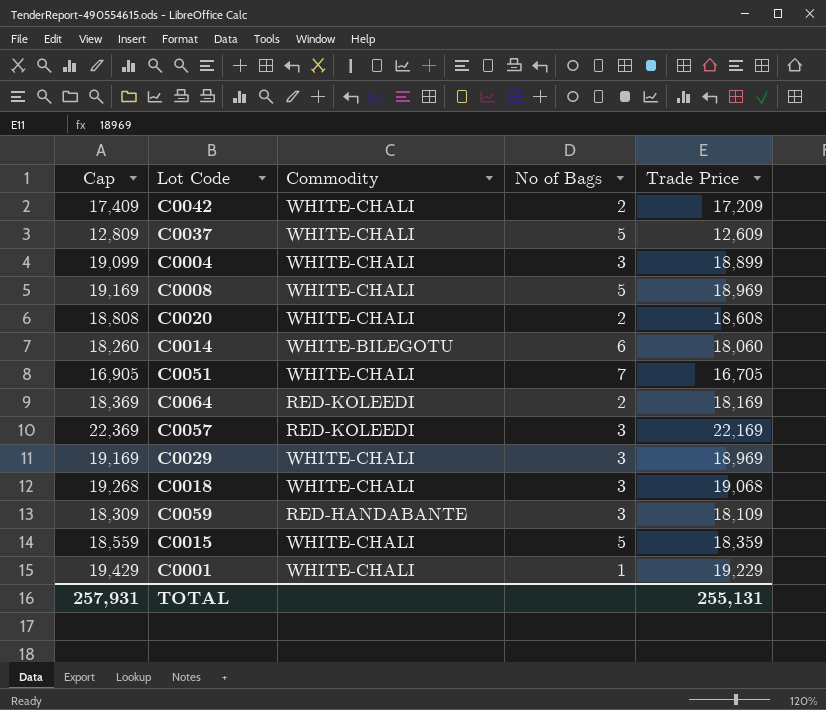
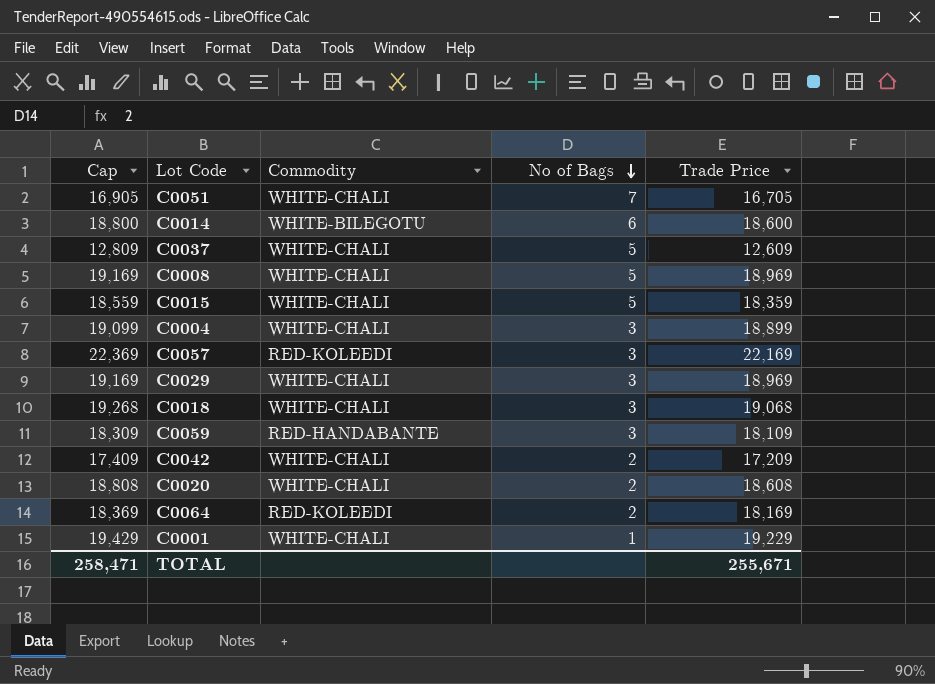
row order: none -> No of Bags descending
C0014 | Cap: 18,260 -> 18,800
C0014 | Trade Price: 18,060 -> 18,600
TOTAL | Cap: 257,931 -> 258,471
TOTAL | Trade Price: 255,131 -> 255,671

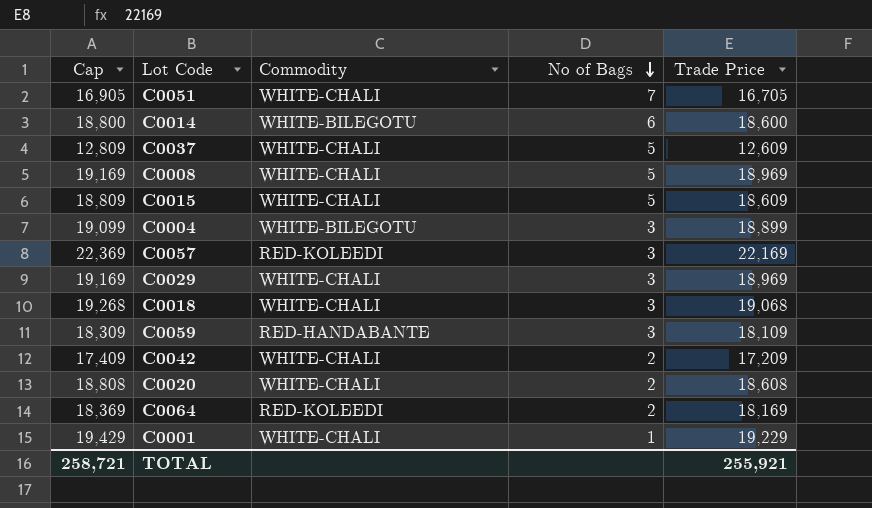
C0015 | Cap: 18,559 -> 18,809
C0015 | Trade Price: 18,359 -> 18,609
C0004 | Commodity: WHITE-CHALI -> WHITE-BILEGOTU
TOTAL | Cap: 258,471 -> 258,721
TOTAL | Trade Price: 255,671 -> 255,921

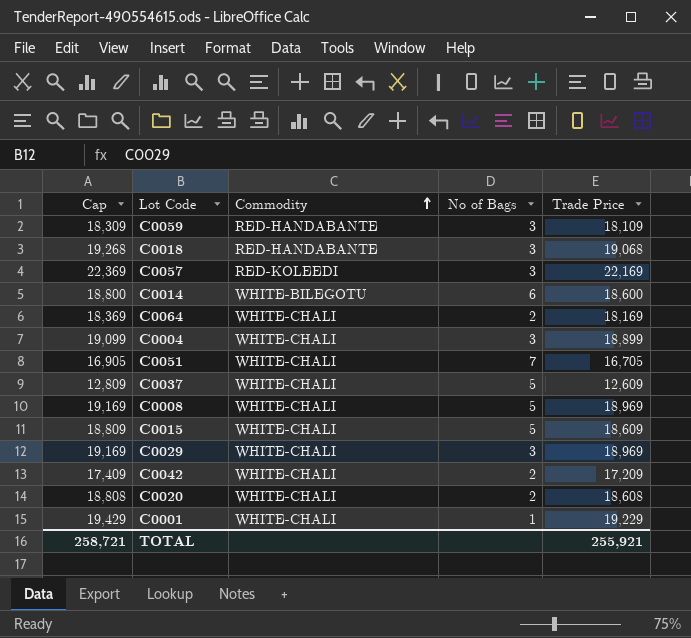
row order: No of Bags descending -> Commodity ascending
C0018 | Commodity: WHITE-CHALI -> RED-HANDABANTE
C0064 | Commodity: RED-KOLEEDI -> WHITE-CHALI
C0004 | Commodity: WHITE-BILEGOTU -> WHITE-CHALI

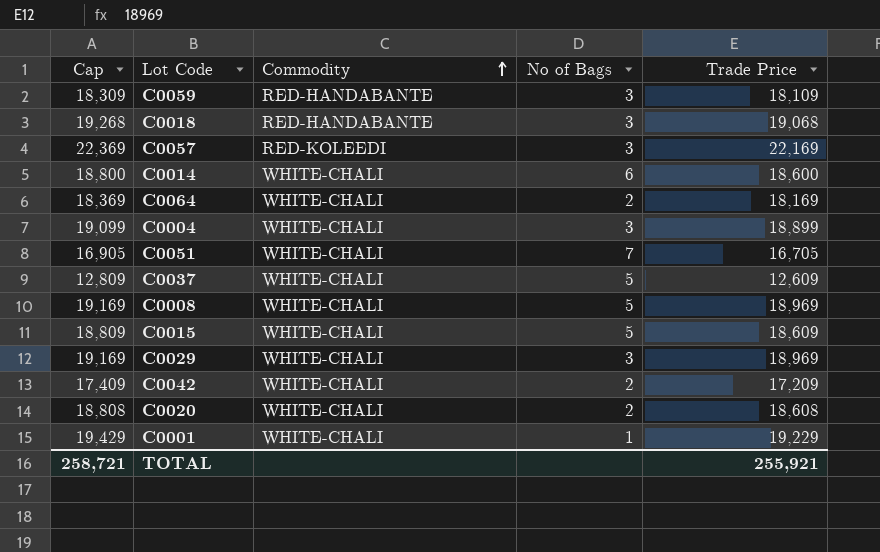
C0014 | Commodity: WHITE-BILEGOTU -> WHITE-CHALI

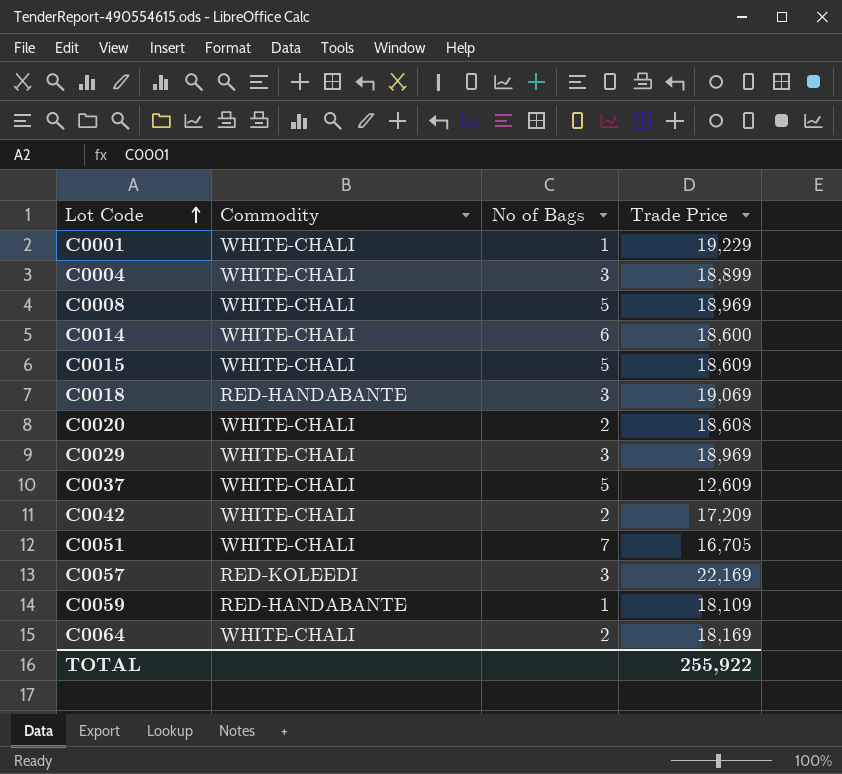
row order: Commodity ascending -> Lot Code ascending
column Cap | formula: [Trade Price] + 200 -> none
C0018 | Trade Price: 19,068 -> 19,069
C0059 | No of Bags: 3 -> 1
TOTAL | Trade Price: 255,921 -> 255,922

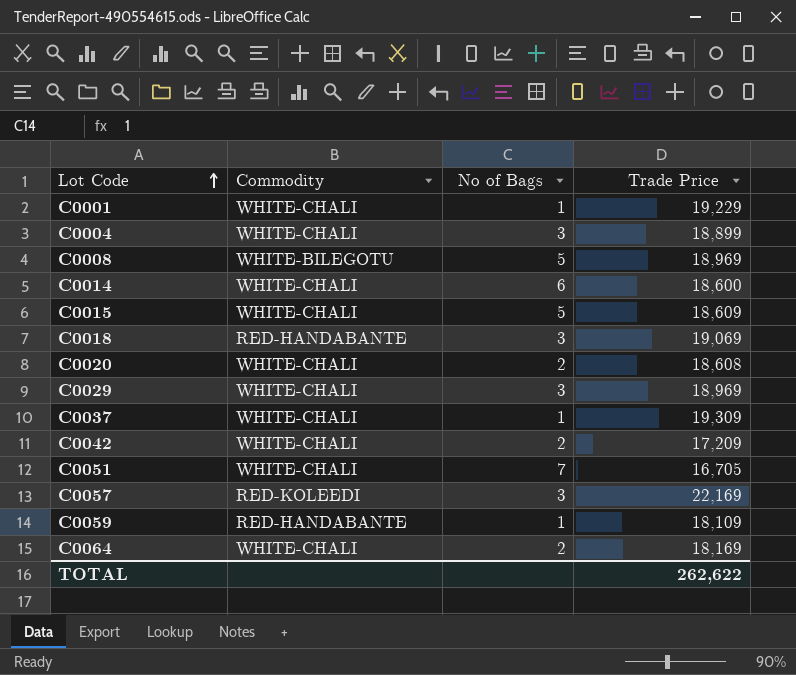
C0008 | Commodity: WHITE-CHALI -> WHITE-BILEGOTU
C0037 | No of Bags: 5 -> 1
C0037 | Trade Price: 12,609 -> 19,309
TOTAL | Trade Price: 255,922 -> 262,622

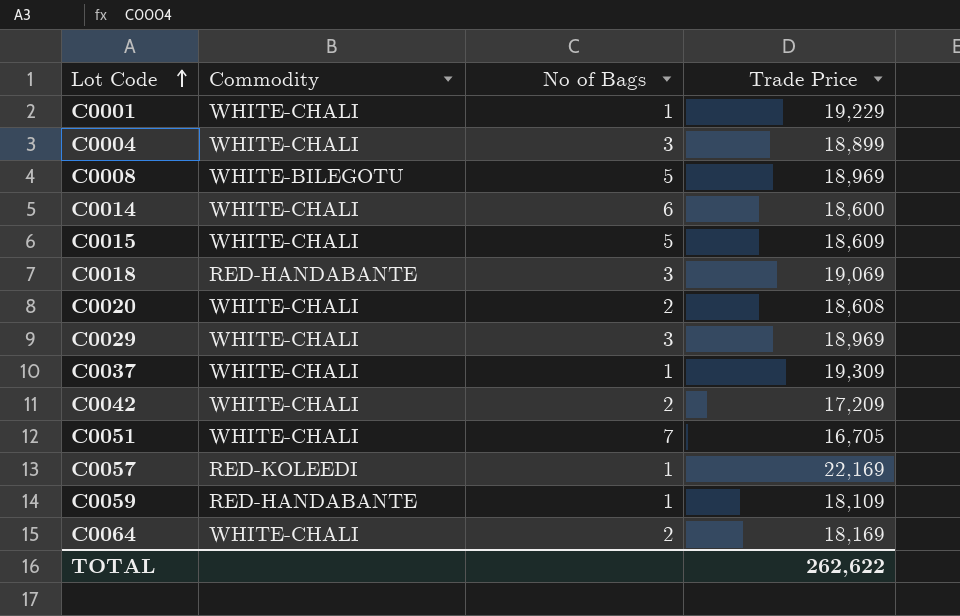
C0057 | No of Bags: 3 -> 1

